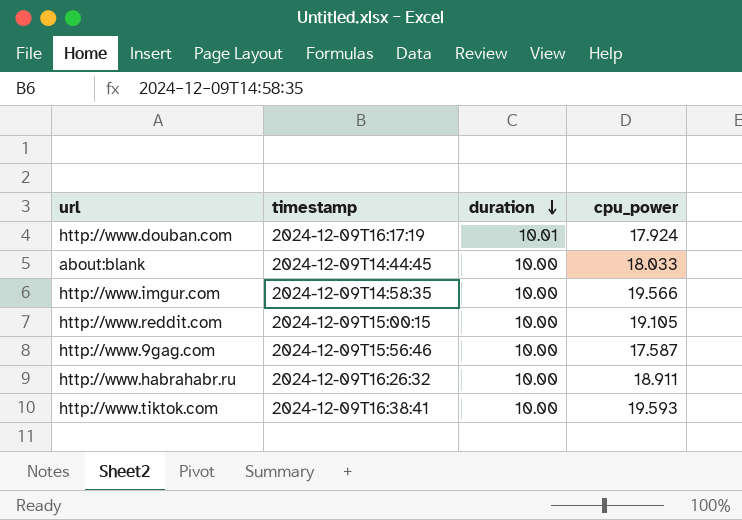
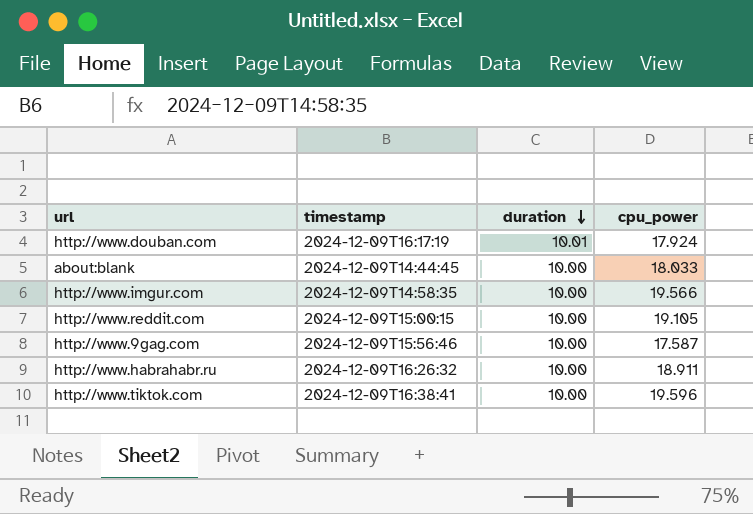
http://www.tiktok.com | cpu_power: 19.593 -> 19.596

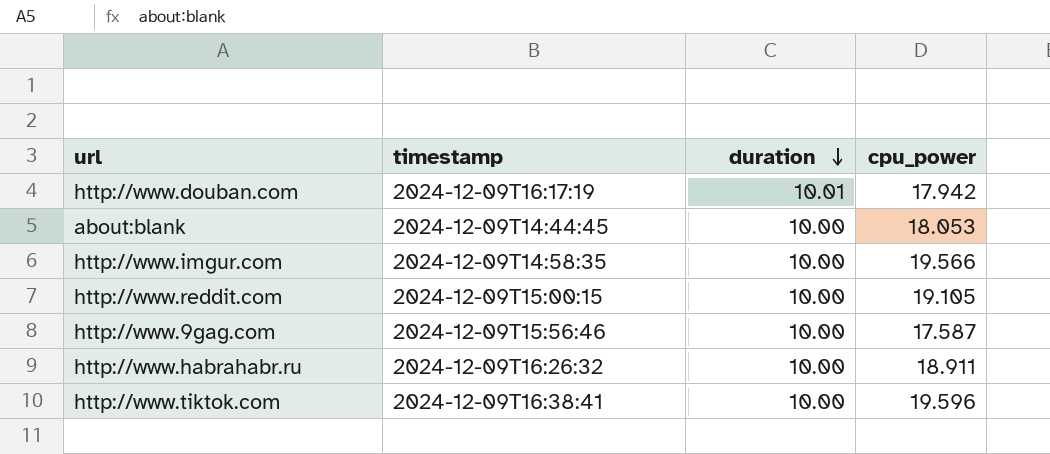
http://www.douban.com | cpu_power: 17.924 -> 17.942
about:blank | cpu_power: 18.033 -> 18.053

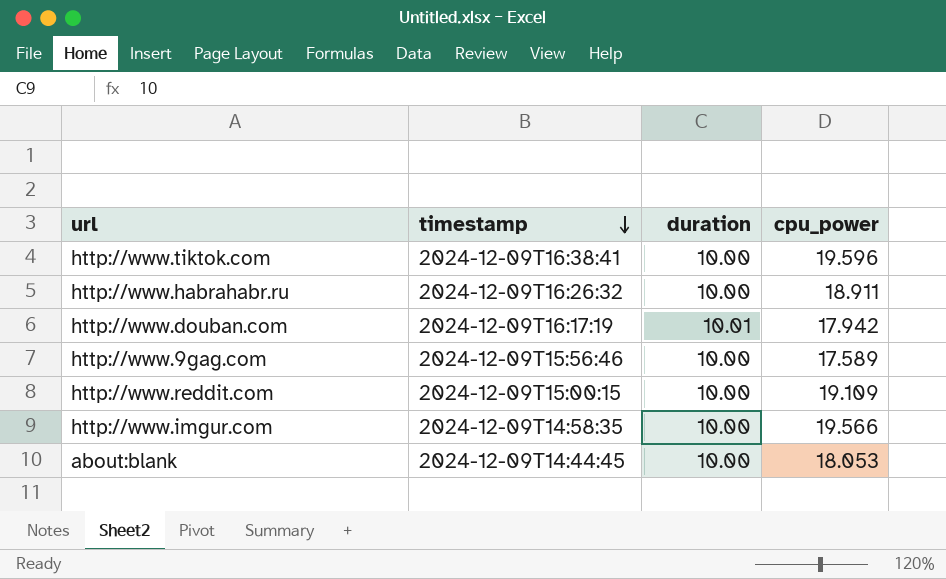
row order: duration descending -> timestamp descending
http://www.9gag.com | cpu_power: 17.587 -> 17.589
http://www.reddit.com | cpu_power: 19.105 -> 19.109

